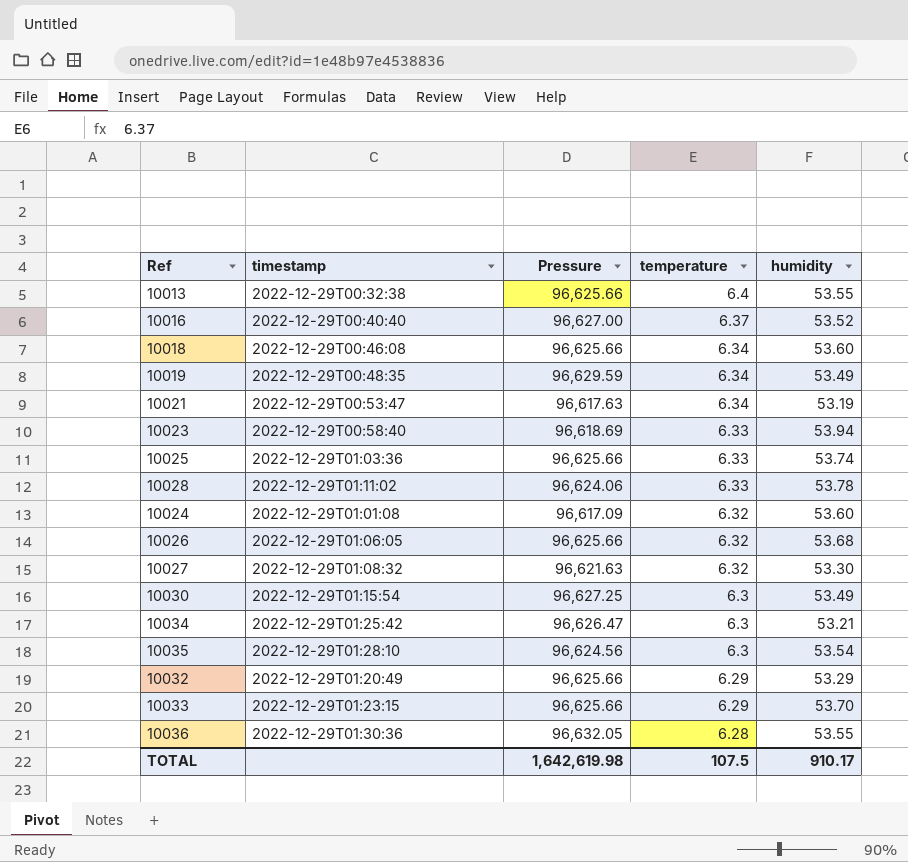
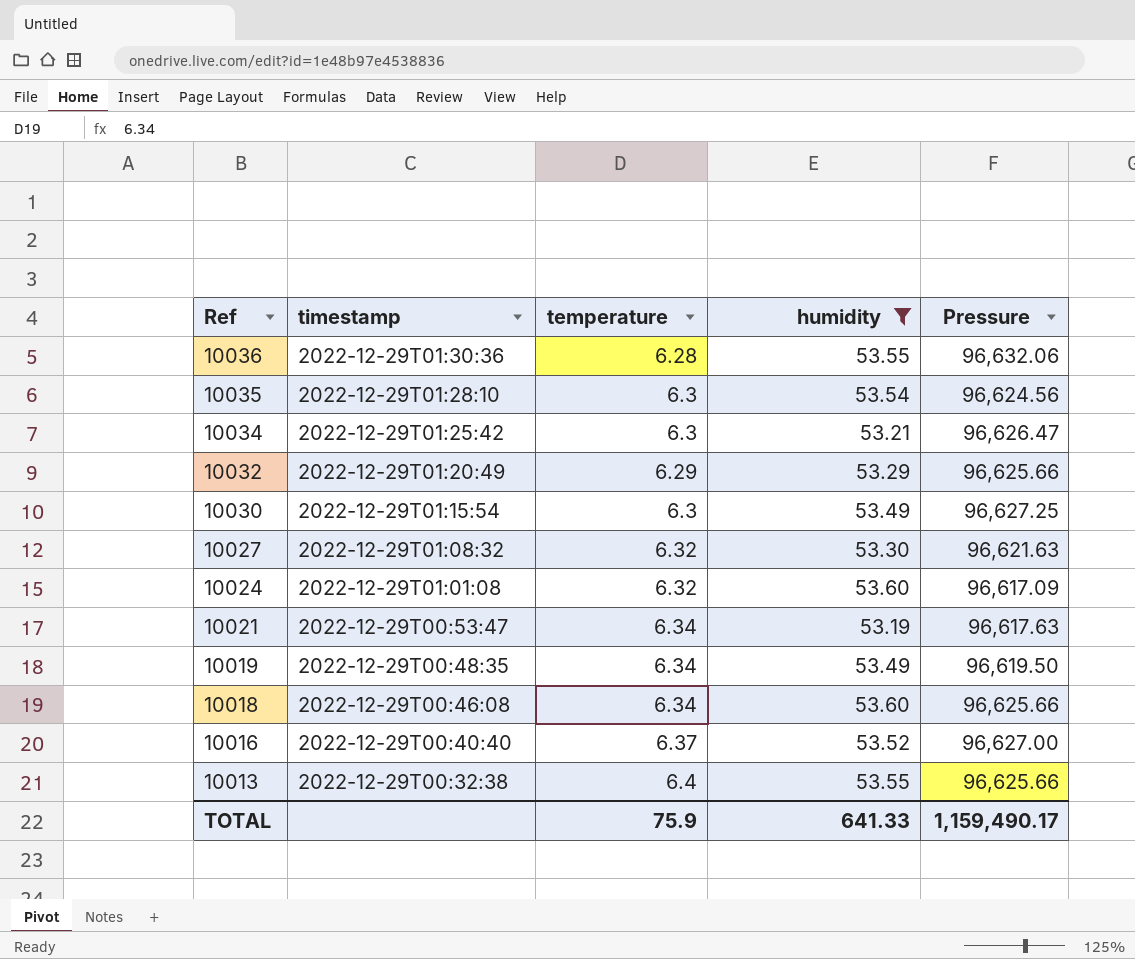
filter: none -> humidity <= 53.60
row order: temperature descending -> Ref descending
column Pressure | position: 3 -> 5
10036 | Pressure: 96,632.05 -> 96,632.06
10019 | Pressure: 96,629.59 -> 96,619.50
TOTAL | temperature: 107.5 -> 75.9
TOTAL | humidity: 910.17 -> 641.33
TOTAL | Pressure: 1,642,619.98 -> 1,159,490.17

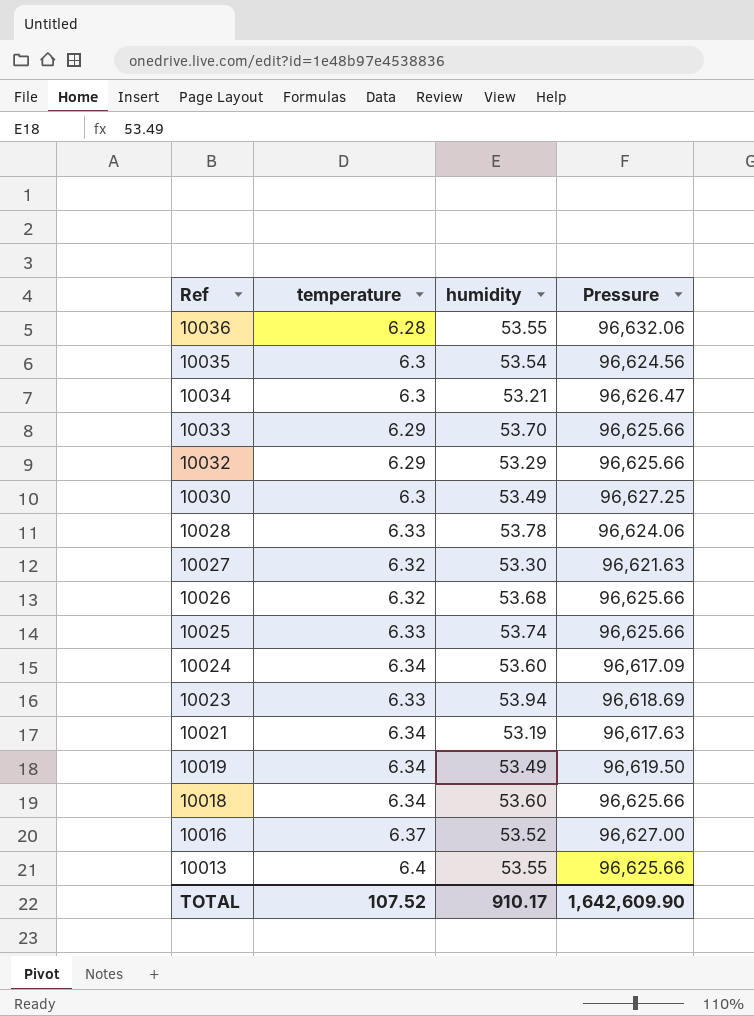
filter: humidity <= 53.60 -> none
column timestamp | position: 2 -> none
10024 | temperature: 6.32 -> 6.34
TOTAL | temperature: 75.9 -> 107.52
TOTAL | humidity: 641.33 -> 910.17
TOTAL | Pressure: 1,159,490.17 -> 1,642,609.90

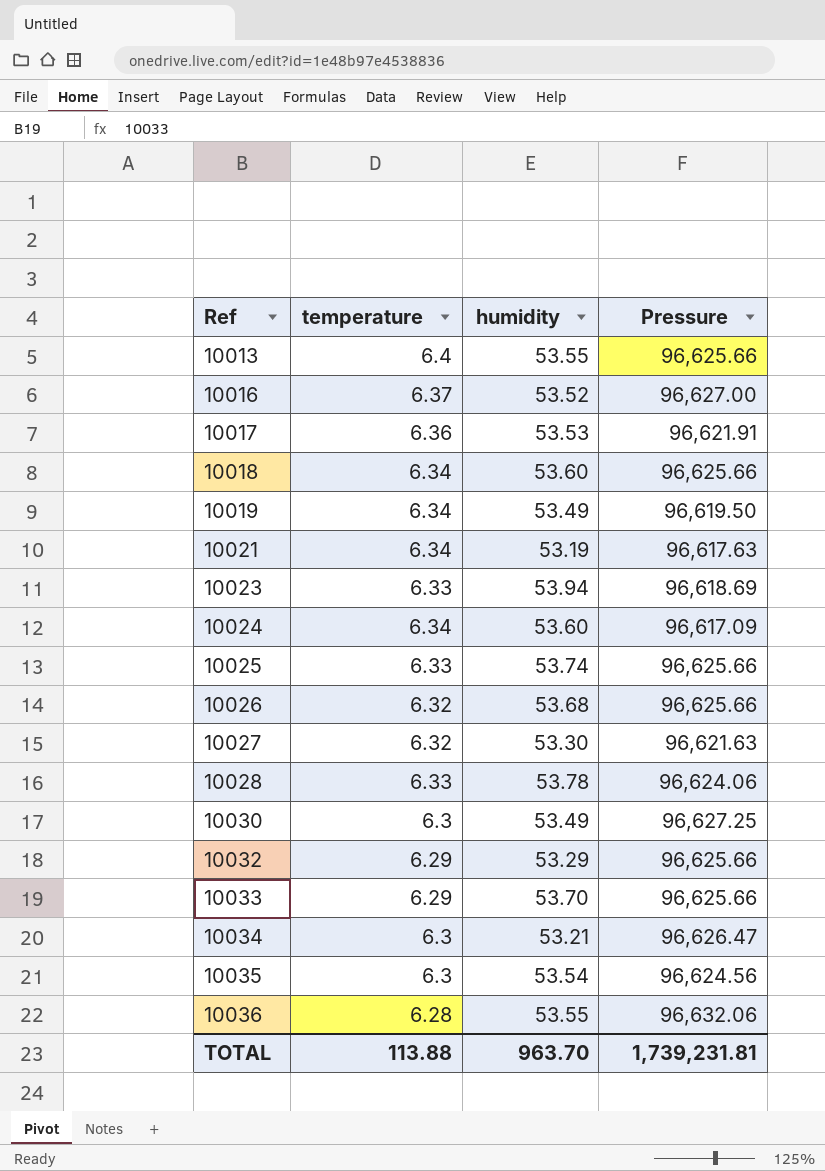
row order: Ref descending -> Ref ascending
row 10017: none -> 6.36 | 53.53 | 96,621.91
TOTAL | temperature: 107.52 -> 113.88
TOTAL | humidity: 910.17 -> 963.70
TOTAL | Pressure: 1,642,609.90 -> 1,739,231.81

